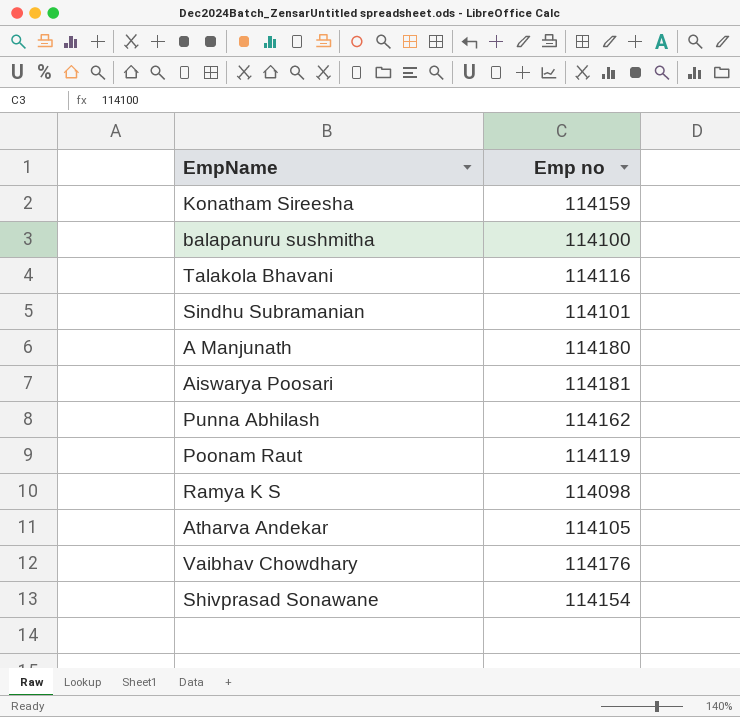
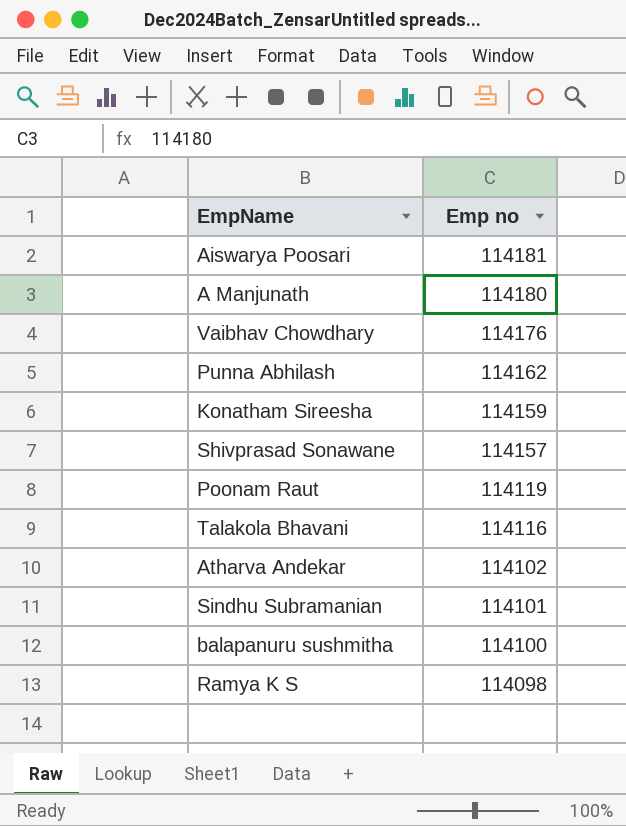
row order: none -> Emp no descending
Shivprasad Sonawane | Emp no: 114154 -> 114157
Atharva Andekar | Emp no: 114105 -> 114102

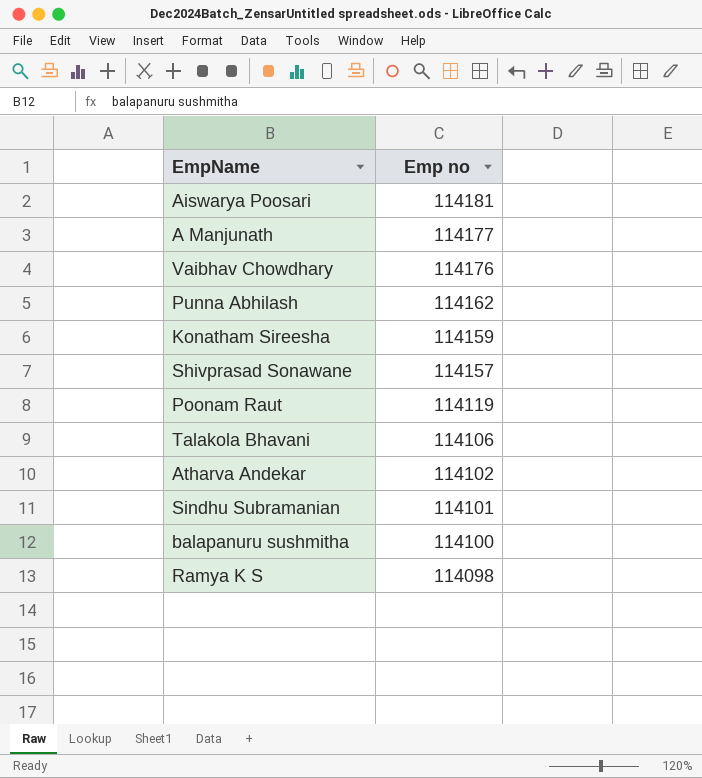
A Manjunath | Emp no: 114180 -> 114177
Talakola Bhavani | Emp no: 114116 -> 114106

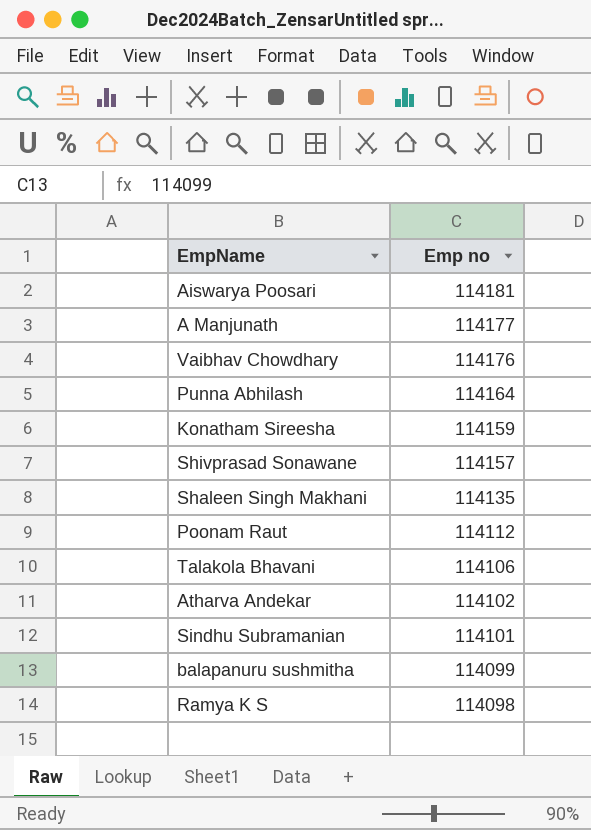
Punna Abhilash | Emp no: 114162 -> 114164
row Shaleen Singh Makhani: none -> 114135
Poonam Raut | Emp no: 114119 -> 114112
balapanuru sushmitha | Emp no: 114100 -> 114099

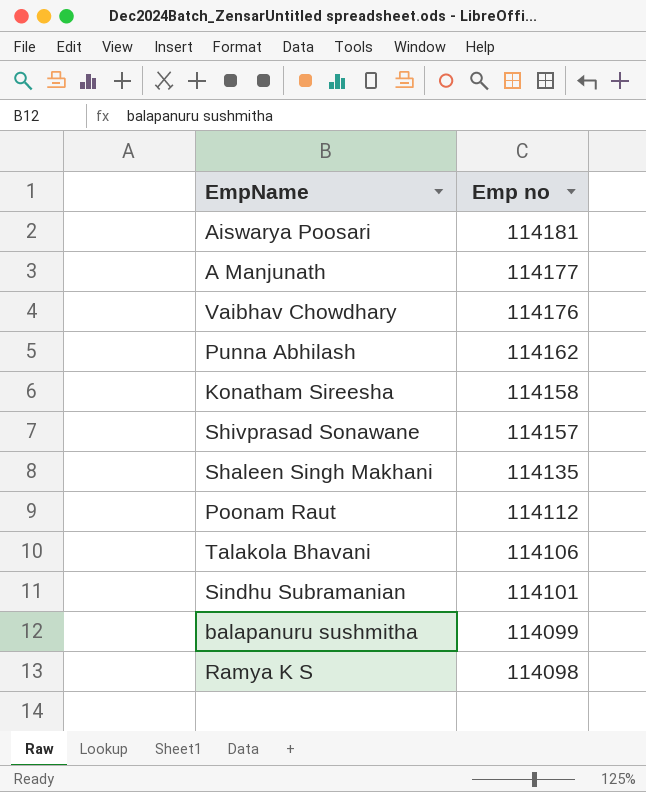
row Atharva Andekar: 114102 -> none
Punna Abhilash | Emp no: 114164 -> 114162
Konatham Sireesha | Emp no: 114159 -> 114158

